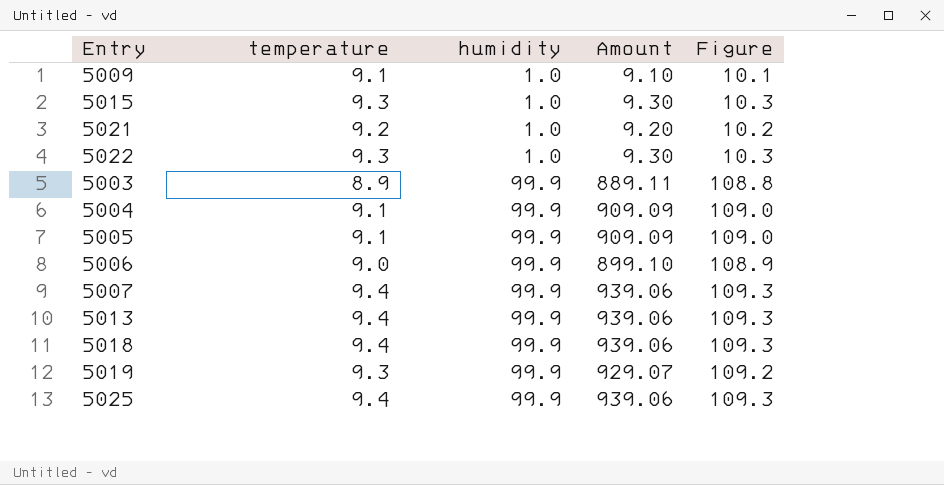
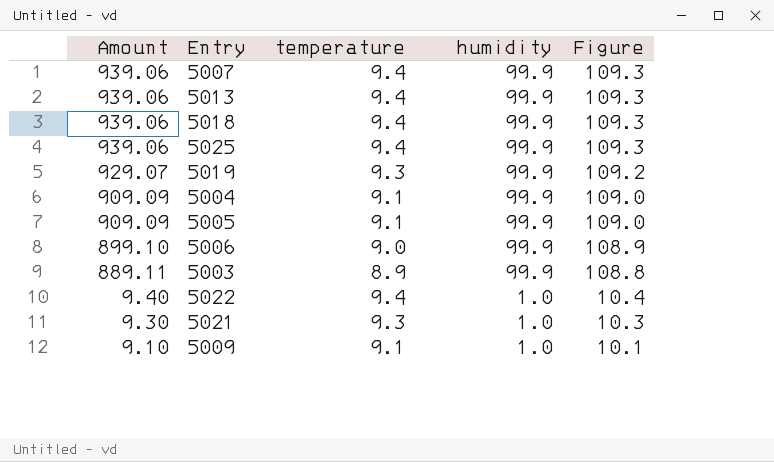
row order: humidity ascending -> Amount descending
column Amount | position: 4 -> 1
row 5015: 9.3 | 1.0 | 9.30 | 10.3 -> none
5022 | Amount: 9.30 -> 9.40
5022 | temperature: 9.3 -> 9.4
5022 | Figure: 10.3 -> 10.4
5021 | Amount: 9.20 -> 9.30
5021 | temperature: 9.2 -> 9.3
5021 | Figure: 10.2 -> 10.3

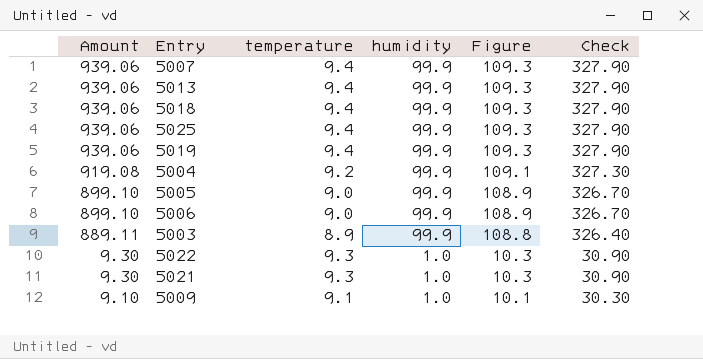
column Check | formula: none -> [Figure] * 3
5019 | Amount: 929.07 -> 939.06
5019 | temperature: 9.3 -> 9.4
5019 | Figure: 109.2 -> 109.3
5004 | Amount: 909.09 -> 919.08
5004 | temperature: 9.1 -> 9.2
5004 | Figure: 109.0 -> 109.1
5005 | Amount: 909.09 -> 899.10
5005 | temperature: 9.1 -> 9.0
5005 | Figure: 109.0 -> 108.9
5022 | Amount: 9.40 -> 9.30
5022 | temperature: 9.4 -> 9.3
5022 | Figure: 10.4 -> 10.3

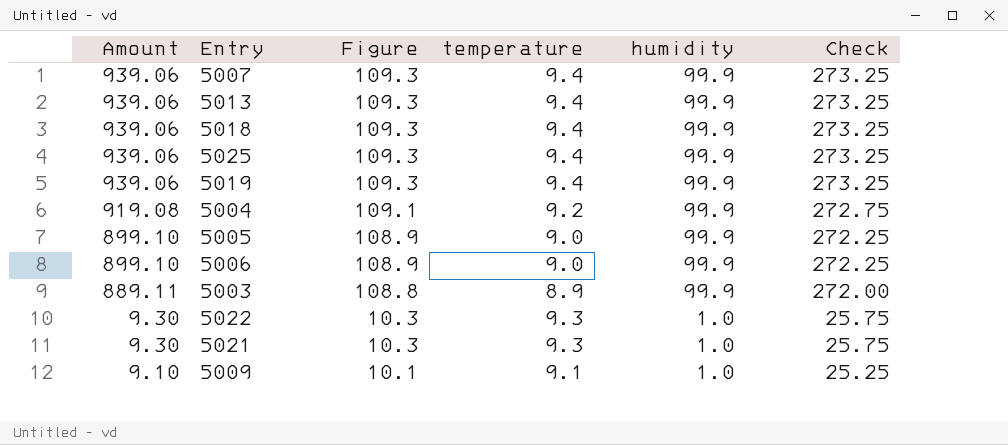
column Figure | position: 5 -> 3
column Check | formula: [Figure] * 3 -> [Figure] * 2.5

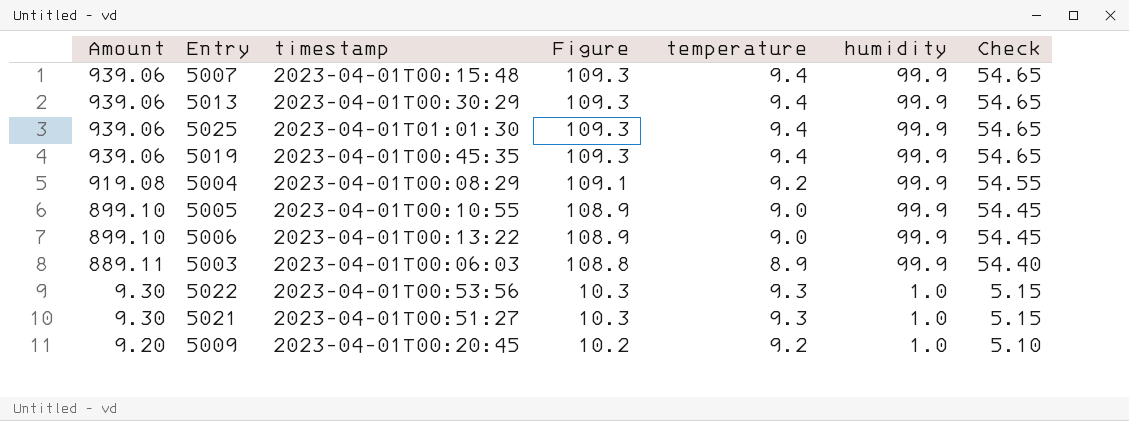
column timestamp | position: none -> 3
column Check | formula: [Figure] * 2.5 -> [Figure] * 0.5
row 5018: 939.06 | 109.3 | 9.4 | 99.9 | 273.25 -> none
5009 | Amount: 9.10 -> 9.20
5009 | Figure: 10.1 -> 10.2
5009 | temperature: 9.1 -> 9.2

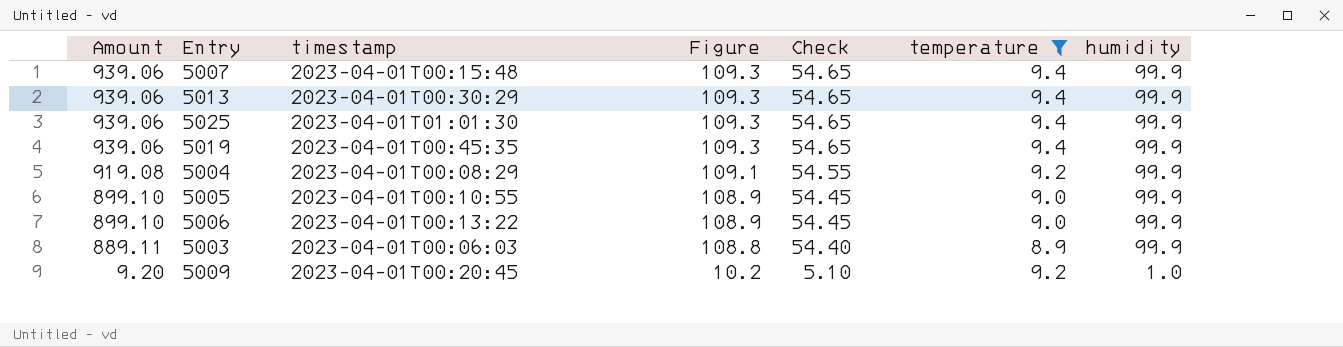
filter: none -> temperature != 9.3
column Check | position: 7 -> 5

